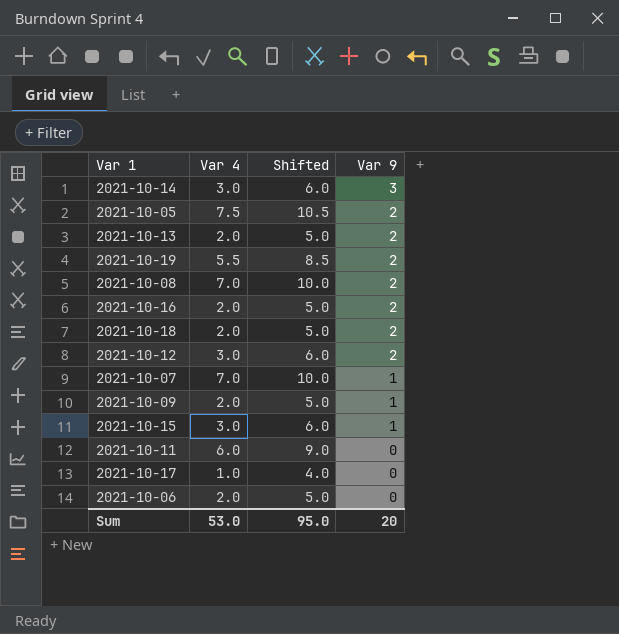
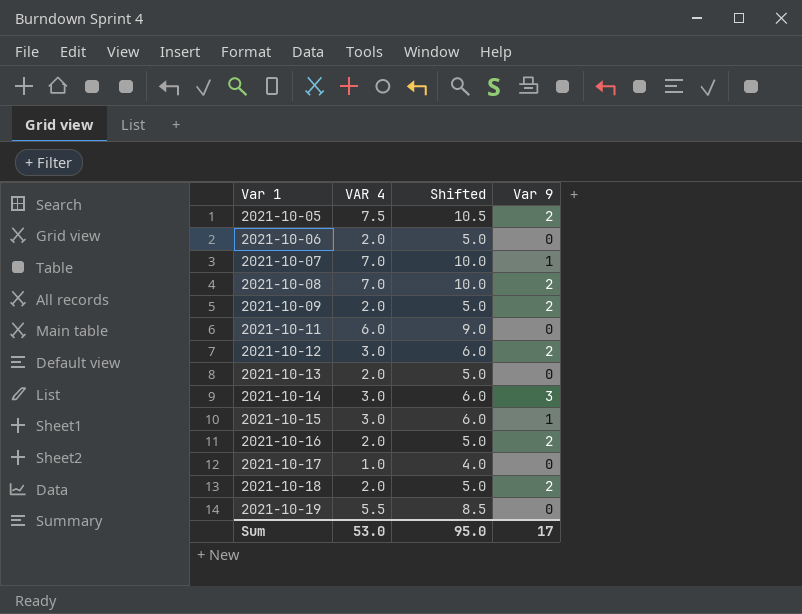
row order: Var 9 descending -> Var 1 ascending
column name: Var 4 -> VAR 4
2021-10-09 | Var 9: 1 -> 2
2021-10-13 | Var 9: 2 -> 0
2021-10-19 | Var 9: 2 -> 0
Sum | Var 9: 20 -> 17

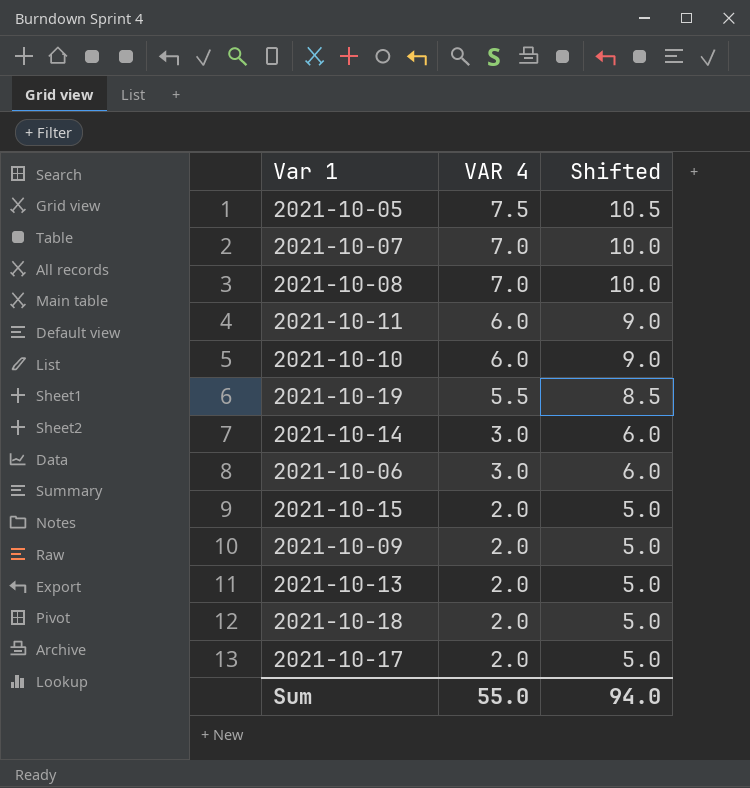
row order: Var 1 ascending -> VAR 4 descending
column Var 9 | position: 4 -> none
row 2021-10-12: 3.0 | 6.0 | 2 -> none
row 2021-10-16: 2.0 | 5.0 | 2 -> none
row 2021-10-10: none -> 6.0 | 9.0
2021-10-06 | VAR 4: 2.0 -> 3.0
2021-10-06 | Shifted: 5.0 -> 6.0
2021-10-15 | VAR 4: 3.0 -> 2.0
2021-10-15 | Shifted: 6.0 -> 5.0
2021-10-17 | VAR 4: 1.0 -> 2.0
2021-10-17 | Shifted: 4.0 -> 5.0
Sum | VAR 4: 53.0 -> 55.0
Sum | Shifted: 95.0 -> 94.0

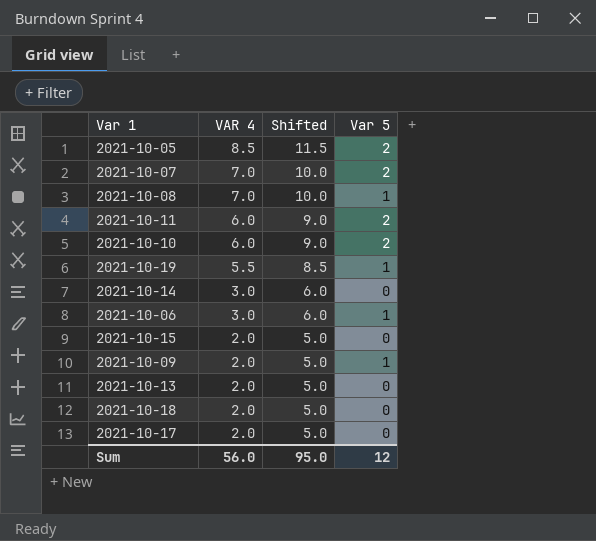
column Var 5 | position: none -> 4
2021-10-05 | VAR 4: 7.5 -> 8.5
2021-10-05 | Shifted: 10.5 -> 11.5
Sum | VAR 4: 55.0 -> 56.0
Sum | Shifted: 94.0 -> 95.0

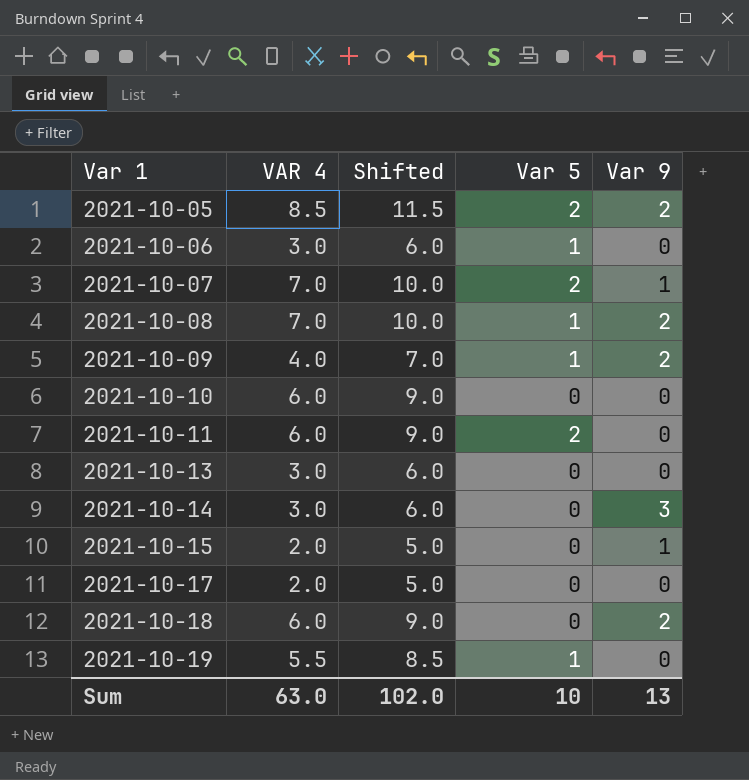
row order: VAR 4 descending -> Var 1 ascending
column Var 9 | position: none -> 5
2021-10-09 | VAR 4: 2.0 -> 4.0
2021-10-09 | Shifted: 5.0 -> 7.0
2021-10-10 | Var 5: 2 -> 0
2021-10-13 | VAR 4: 2.0 -> 3.0
2021-10-13 | Shifted: 5.0 -> 6.0
2021-10-18 | VAR 4: 2.0 -> 6.0
2021-10-18 | Shifted: 5.0 -> 9.0
Sum | VAR 4: 56.0 -> 63.0
Sum | Shifted: 95.0 -> 102.0
Sum | Var 5: 12 -> 10

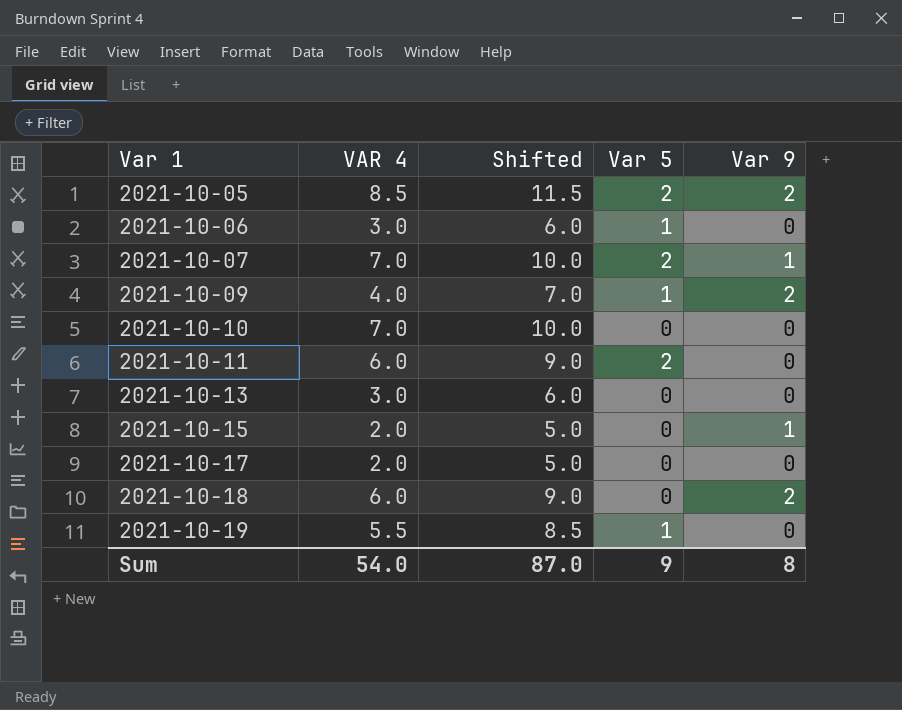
row 2021-10-08: 7.0 | 10.0 | 1 | 2 -> none
row 2021-10-14: 3.0 | 6.0 | 0 | 3 -> none
2021-10-10 | VAR 4: 6.0 -> 7.0
2021-10-10 | Shifted: 9.0 -> 10.0
Sum | VAR 4: 63.0 -> 54.0
Sum | Shifted: 102.0 -> 87.0
Sum | Var 5: 10 -> 9
Sum | Var 9: 13 -> 8

